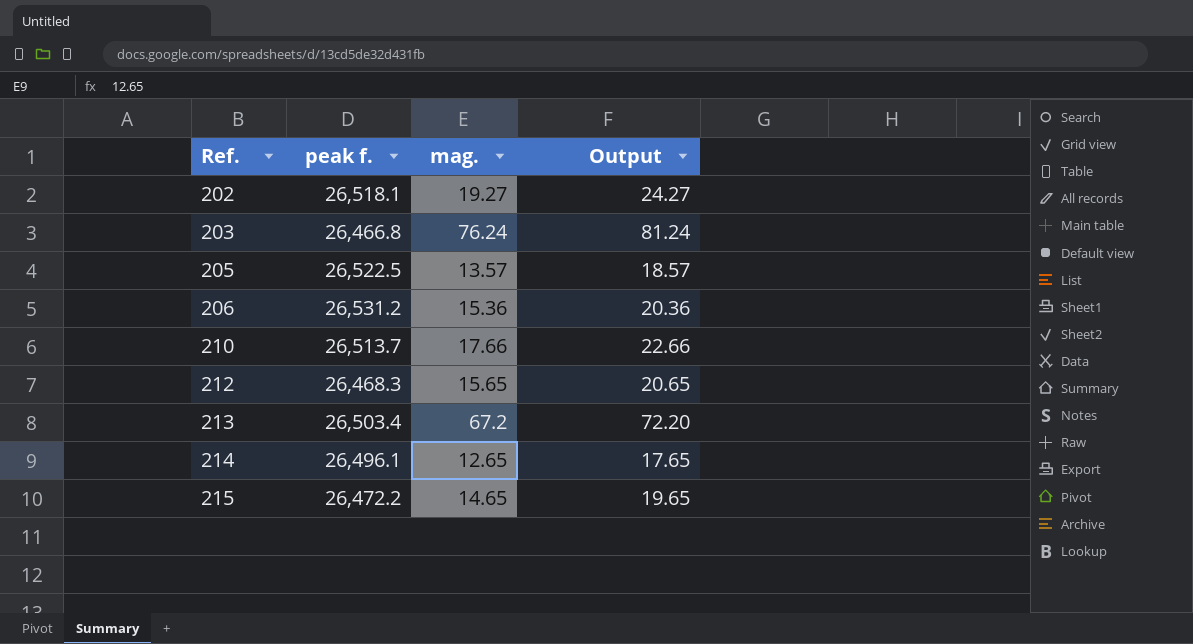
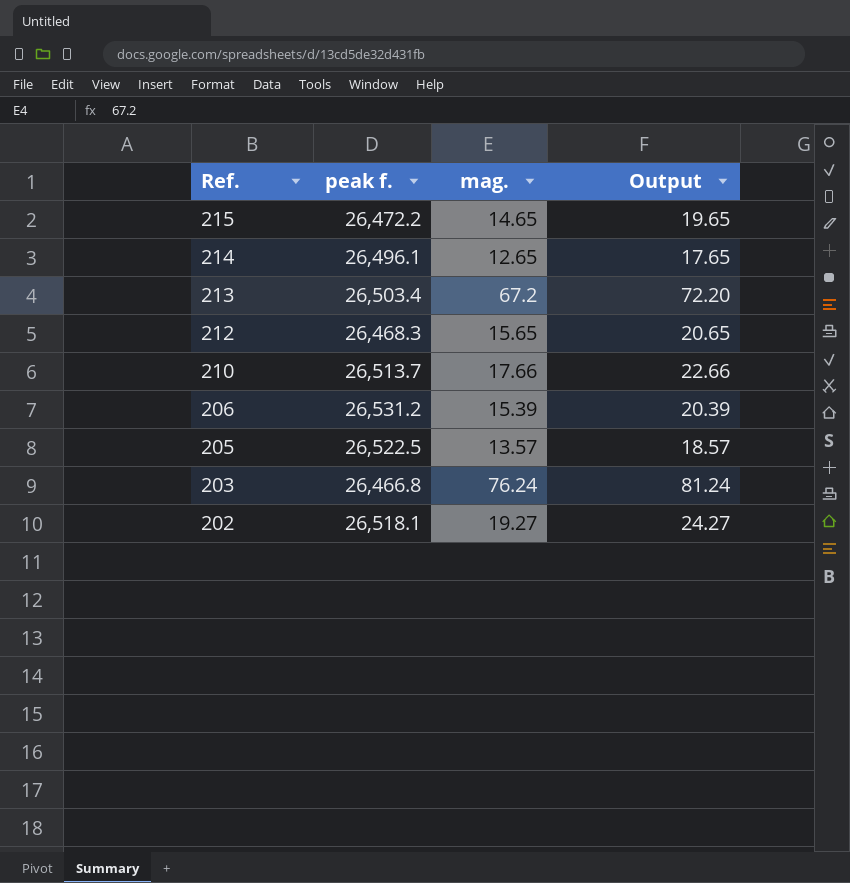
row order: Ref. ascending -> Ref. descending
206 | mag.: 15.36 -> 15.39
206 | Output: 20.36 -> 20.39

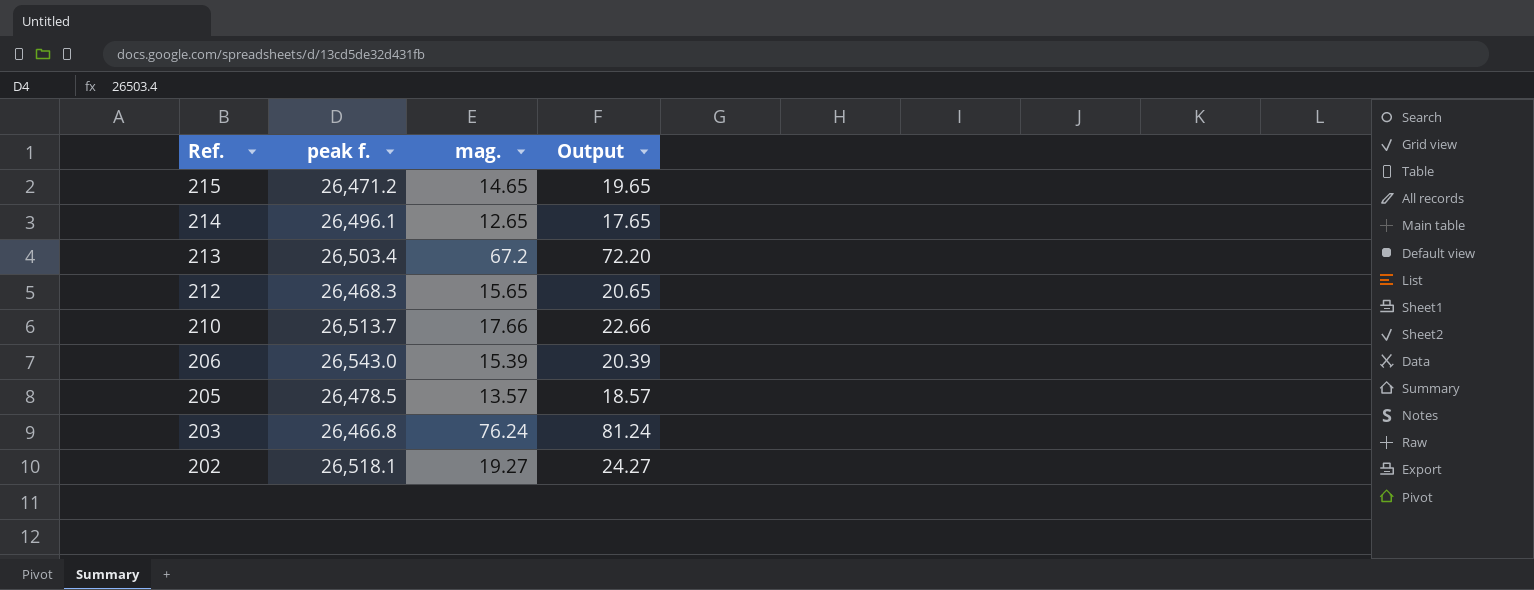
215 | peak f.: 26,472.2 -> 26,471.2
206 | peak f.: 26,531.2 -> 26,543.0
205 | peak f.: 26,522.5 -> 26,478.5

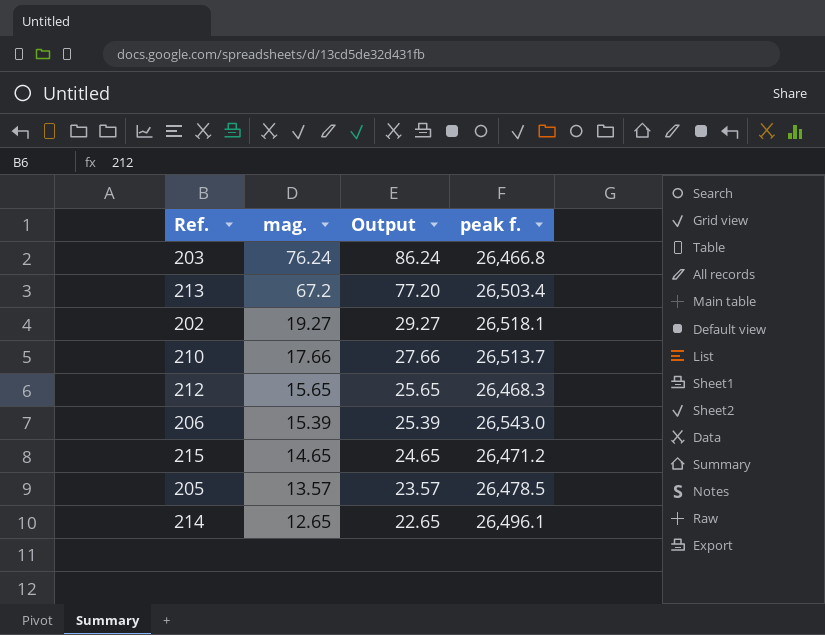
row order: Ref. descending -> mag. descending
column Output | formula: [mag.] + 5 -> [mag.] + 10
column peak f. | position: 2 -> 4

